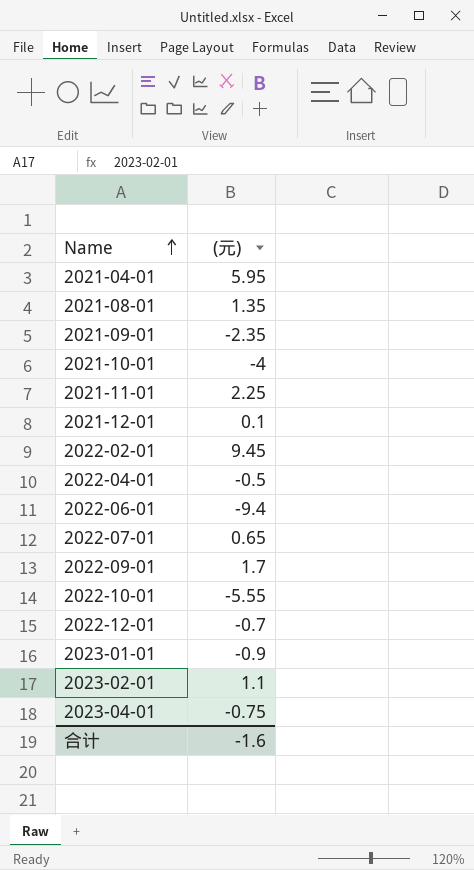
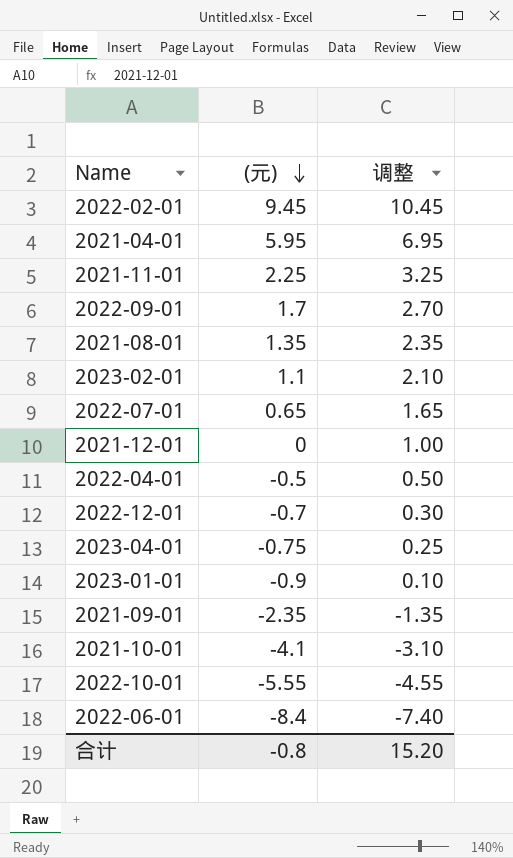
row order: Name ascending -> (元) descending
column 调整 | formula: none -> [(元)] + 1
2021-12-01 | (元): 0.1 -> 0
2021-10-01 | (元): -4 -> -4.1
2022-06-01 | (元): -9.4 -> -8.4
合计 | (元): -1.6 -> -0.8

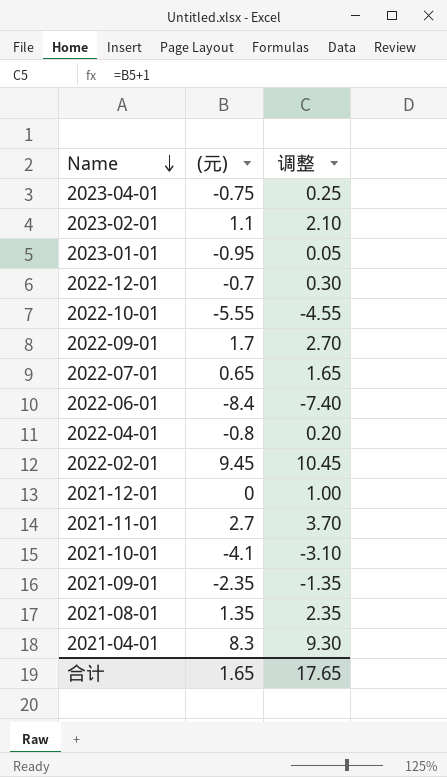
row order: (元) descending -> Name descending
2023-01-01 | (元): -0.9 -> -0.95
2023-01-01 | 调整: 0.10 -> 0.05
2022-04-01 | (元): -0.5 -> -0.8
2022-04-01 | 调整: 0.50 -> 0.20
2021-11-01 | (元): 2.25 -> 2.7
2021-11-01 | 调整: 3.25 -> 3.70
2021-04-01 | (元): 5.95 -> 8.3
2021-04-01 | 调整: 6.95 -> 9.30
合计 | (元): -0.8 -> 1.65
合计 | 调整: 15.20 -> 17.65

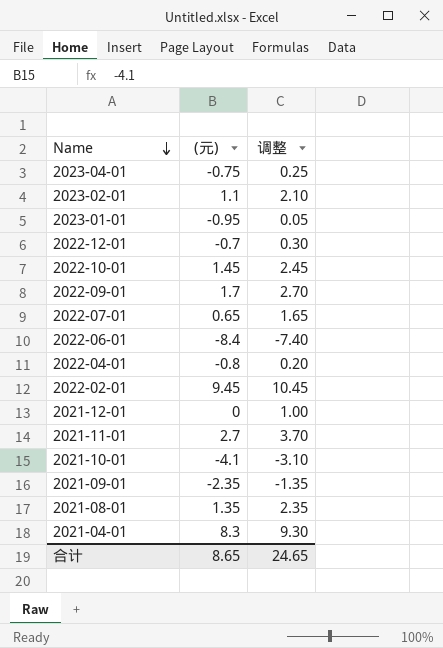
2022-10-01 | (元): -5.55 -> 1.45
2022-10-01 | 调整: -4.55 -> 2.45
合计 | (元): 1.65 -> 8.65
合计 | 调整: 17.65 -> 24.65

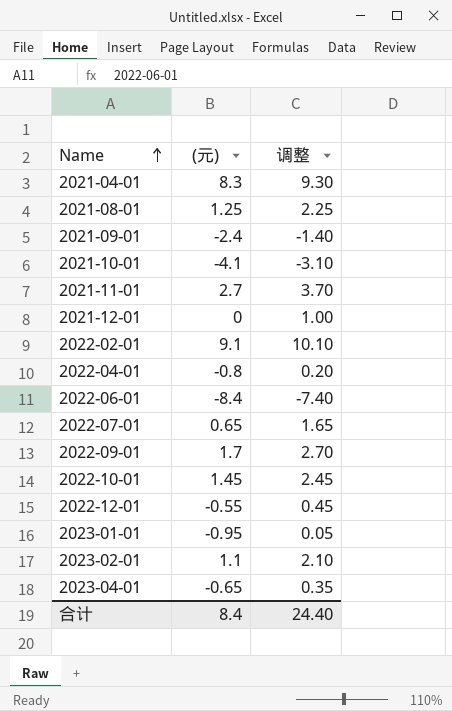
row order: Name descending -> Name ascending
2021-08-01 | (元): 1.35 -> 1.25
2021-08-01 | 调整: 2.35 -> 2.25
2021-09-01 | (元): -2.35 -> -2.4
2021-09-01 | 调整: -1.35 -> -1.40
2022-02-01 | (元): 9.45 -> 9.1
2022-02-01 | 调整: 10.45 -> 10.10
2022-12-01 | (元): -0.7 -> -0.55
2022-12-01 | 调整: 0.30 -> 0.45
2023-04-01 | (元): -0.75 -> -0.65
2023-04-01 | 调整: 0.25 -> 0.35
合计 | (元): 8.65 -> 8.4
合计 | 调整: 24.65 -> 24.40

